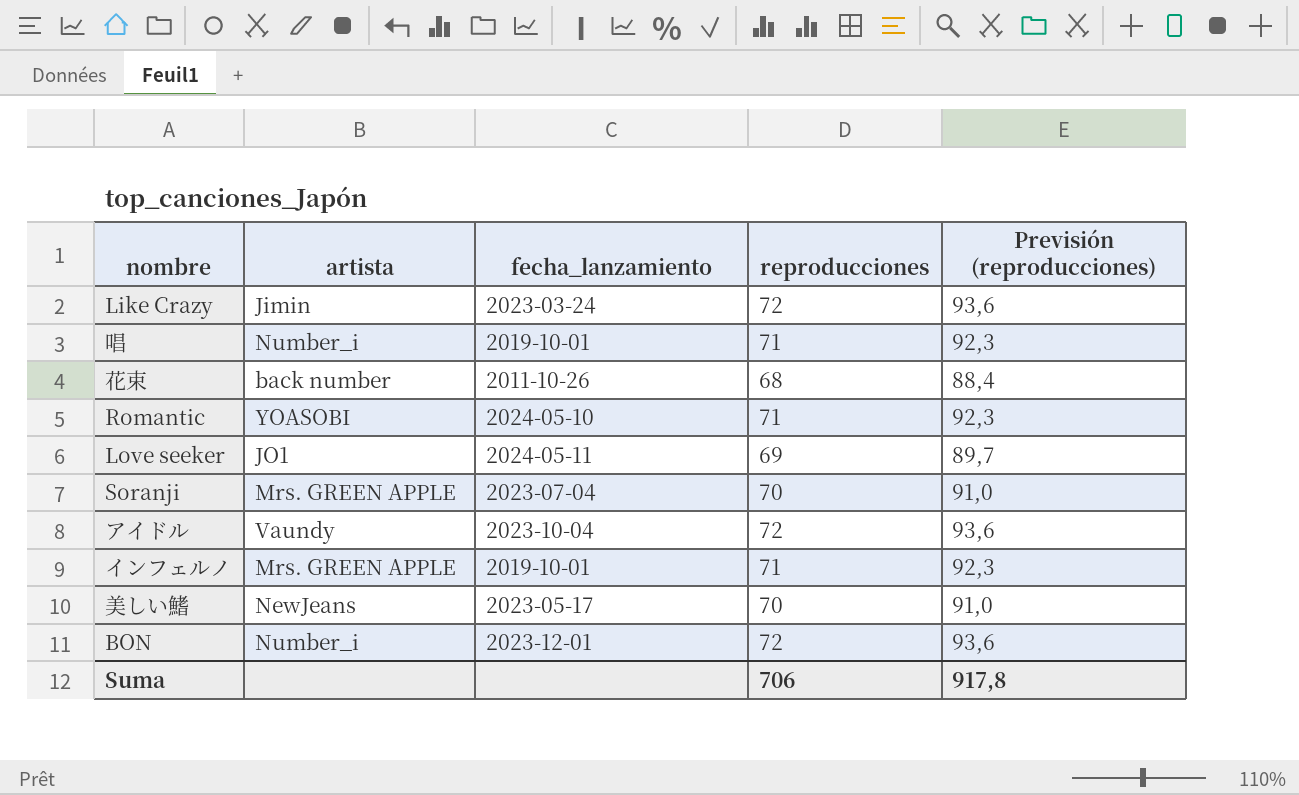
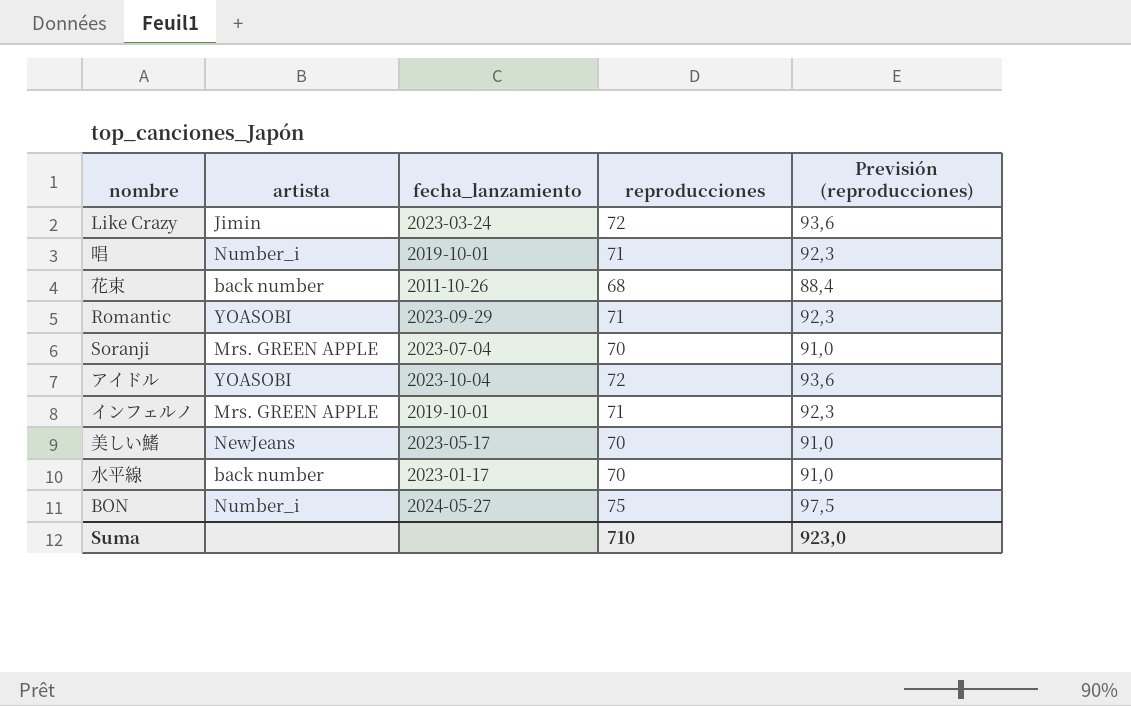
row Love seeker: JO1 | 2024-05-11 | 69 | 89,7 -> none
Romantic | fecha_lanzamiento: 2024-05-10 -> 2023-09-29
アイドル | artista: Vaundy -> YOASOBI
row 水平線: none -> back number | 2023-01-17 | 70 | 91,0
BON | fecha_lanzamiento: 2023-12-01 -> 2024-05-27
BON | reproducciones: 72 -> 75
BON | Previsión (reproducciones): 93,6 -> 97,5
Suma | reproducciones: 706 -> 710
Suma | Previsión (reproducciones): 917,8 -> 923,0

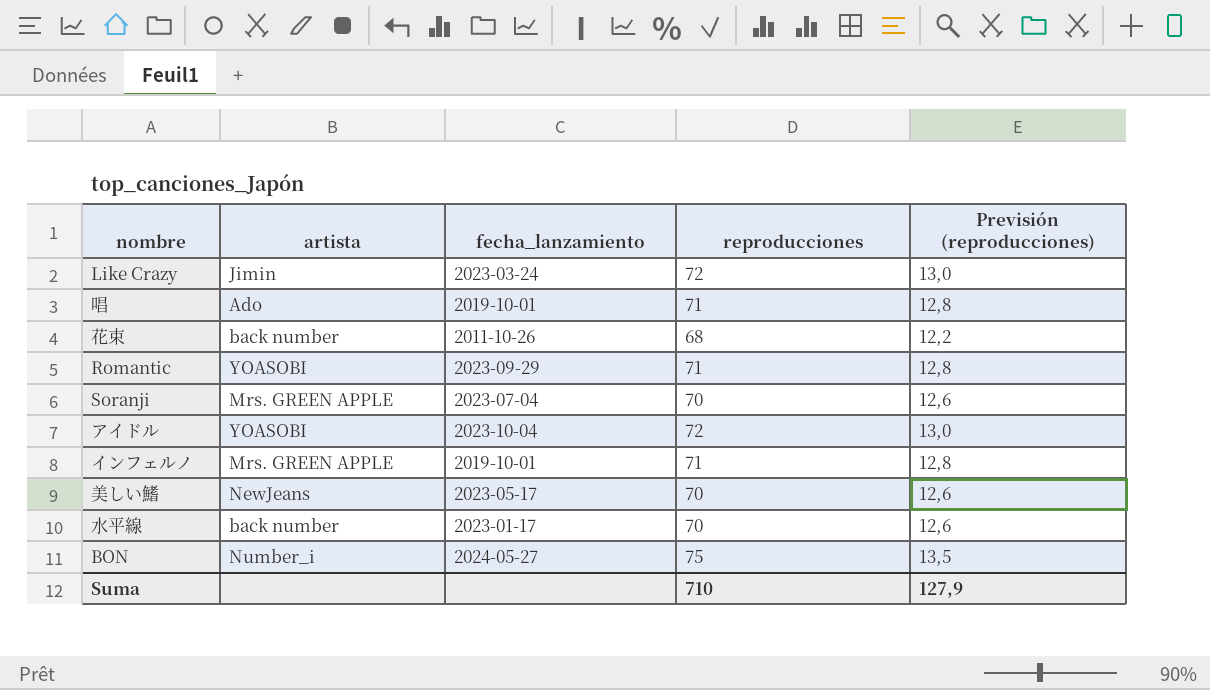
column Previsión (reproducciones) | formula: [reproducciones] * 1,3 -> [reproducciones] * 0,18
唱 | artista: Number_i -> Ado
Suma | Previsión (reproducciones): 923,0 -> 127,9

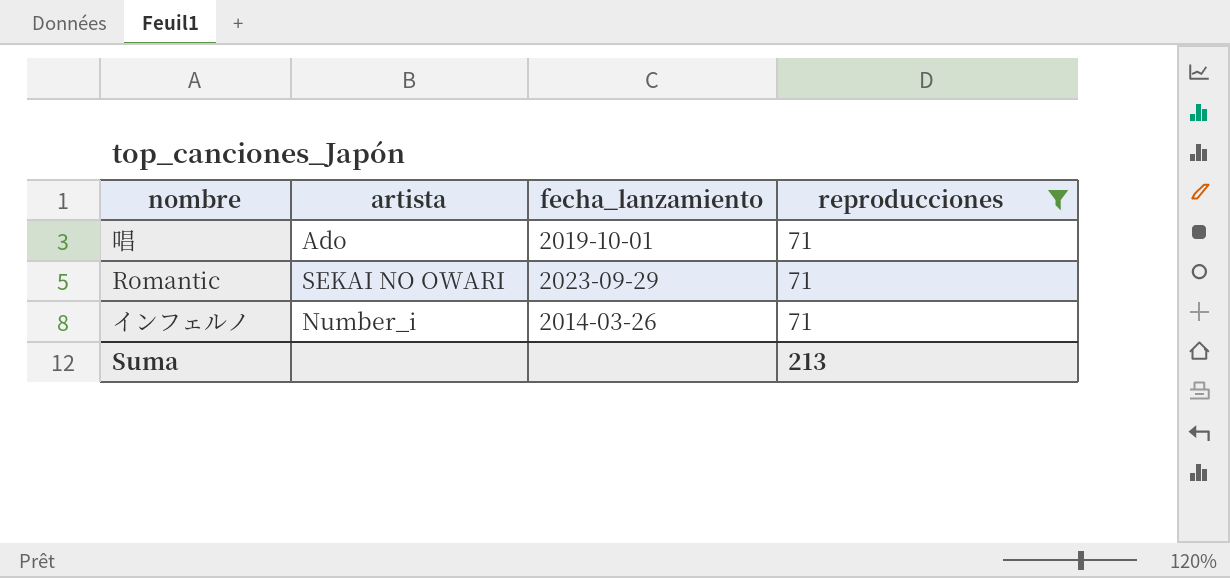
filter: none -> reproducciones = 71
column Previsión (reproducciones) | formula: [reproducciones] * 0,18 -> none
Romantic | artista: YOASOBI -> SEKAI NO OWARI
インフェルノ | artista: Mrs. GREEN APPLE -> Number_i
インフェルノ | fecha_lanzamiento: 2019-10-01 -> 2014-03-26
Suma | reproducciones: 710 -> 213

